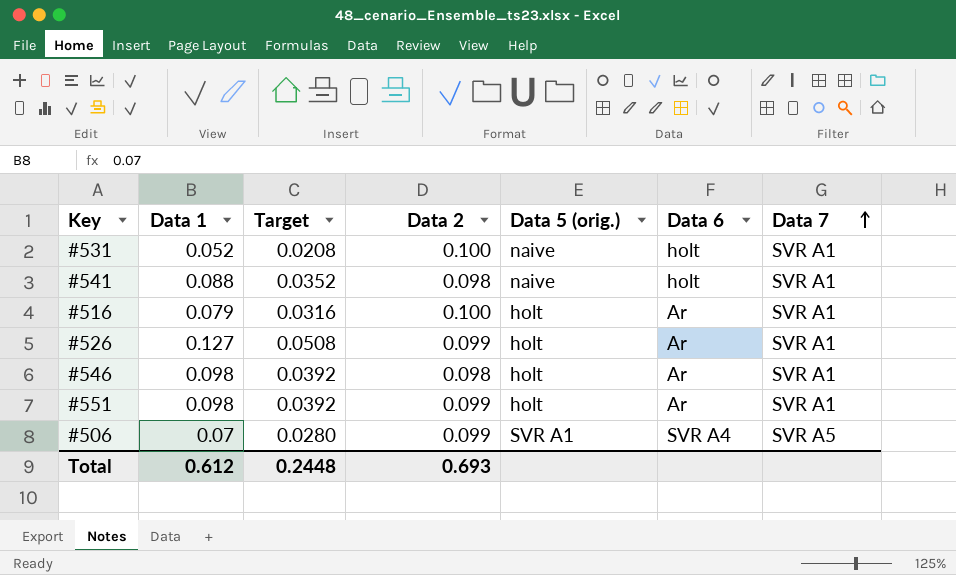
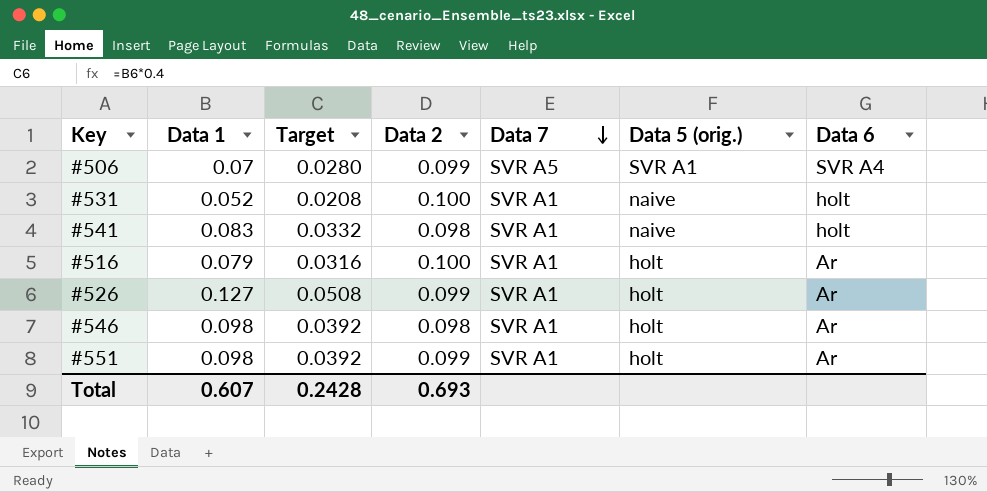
row order: Data 7 ascending -> Data 7 descending
column Data 7 | position: 7 -> 5
#541 | Data 1: 0.088 -> 0.083
#541 | Target: 0.0352 -> 0.0332
Total | Data 1: 0.612 -> 0.607
Total | Target: 0.2448 -> 0.2428

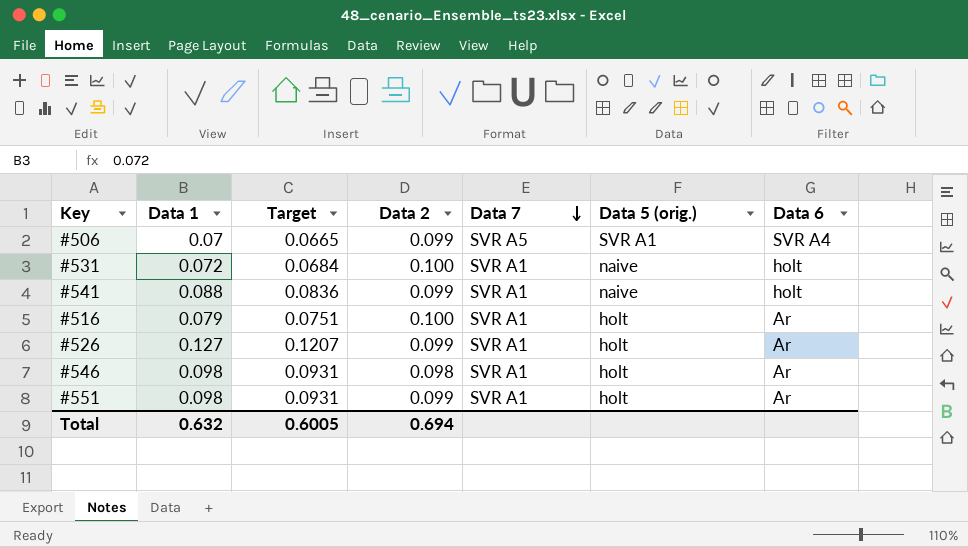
column Target | formula: [Data 1] * 0.4 -> [Data 1] * 0.95
#531 | Data 1: 0.052 -> 0.072
#541 | Data 1: 0.083 -> 0.088
#541 | Data 2: 0.098 -> 0.099
Total | Data 1: 0.607 -> 0.632
Total | Target: 0.2428 -> 0.6005
Total | Data 2: 0.693 -> 0.694

